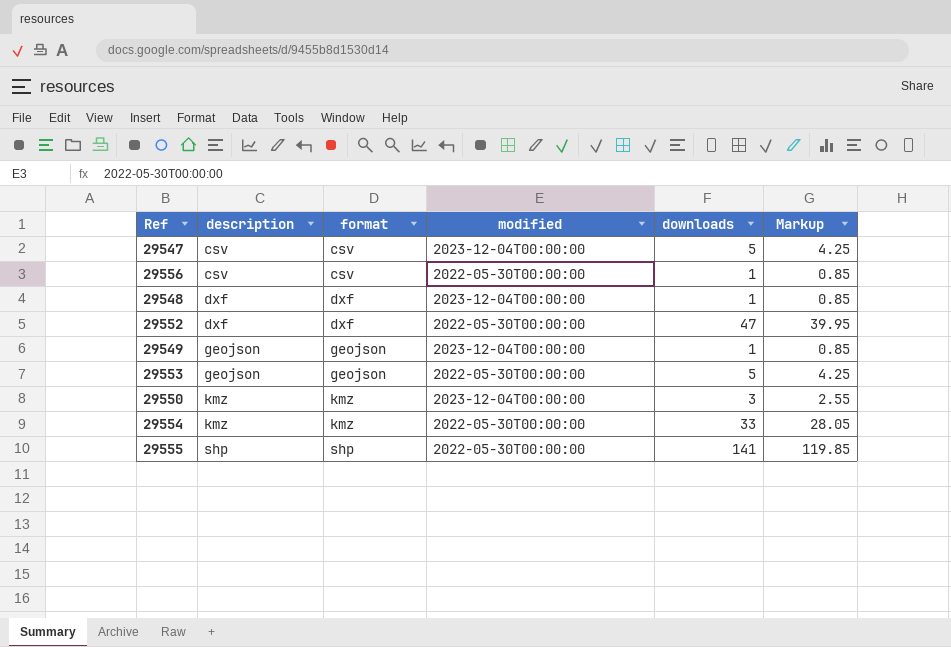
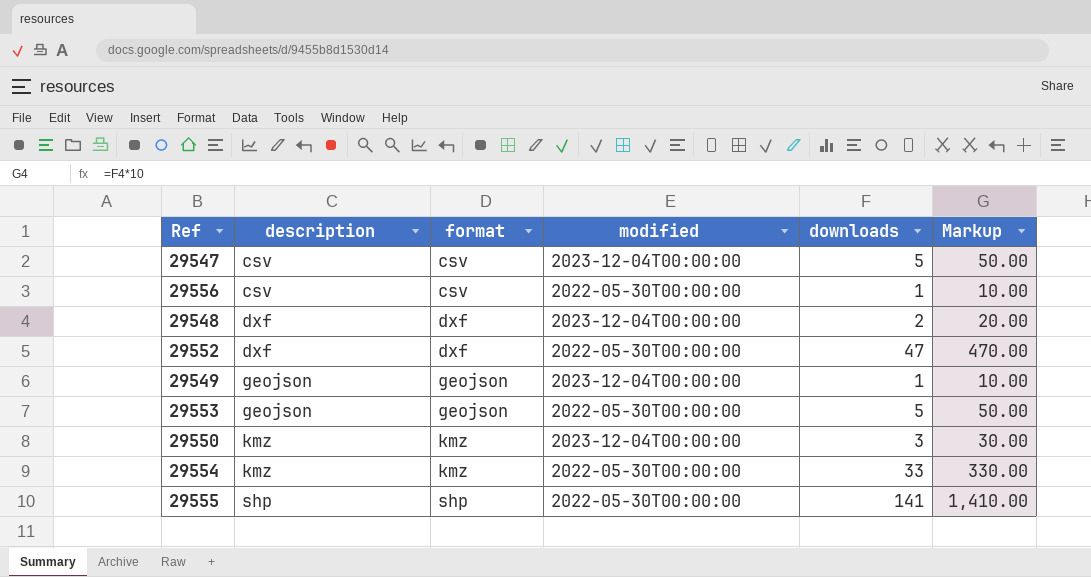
column Markup | formula: [downloads] * 0.85 -> [downloads] * 10
29548 | downloads: 1 -> 2

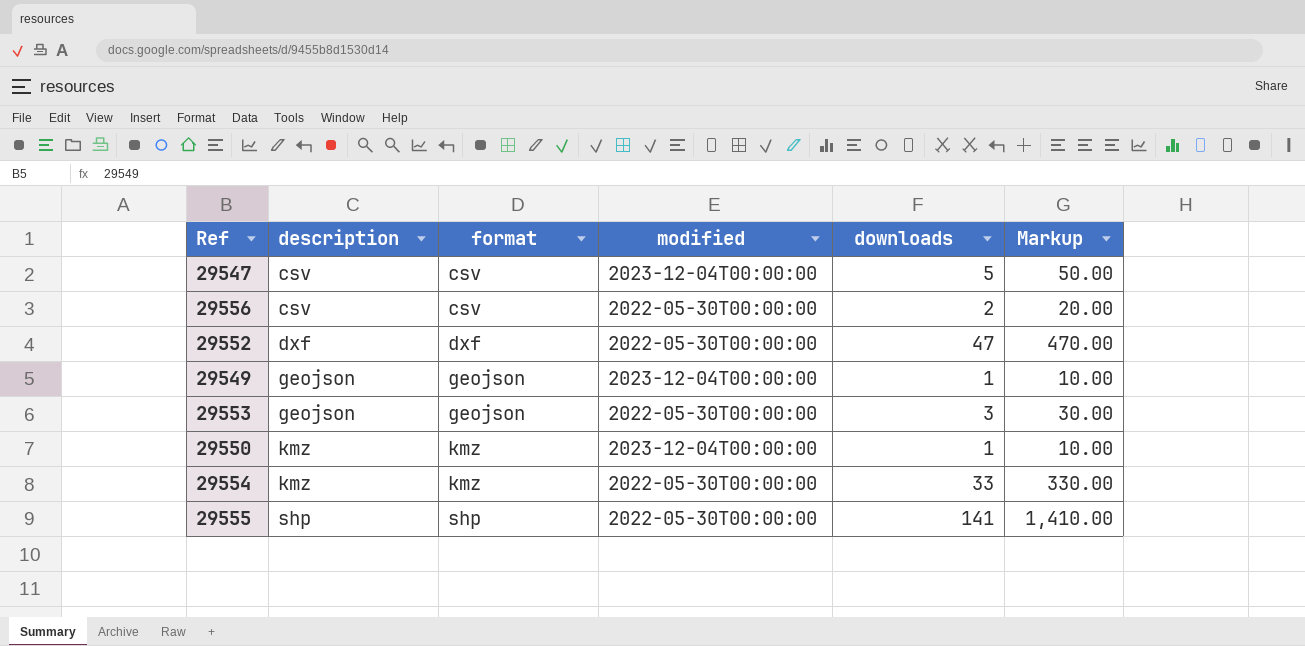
row 29548: dxf | dxf | 2023-12-04T00:00:00 | 2 | 20.00 -> none
29556 | downloads: 1 -> 2
29556 | Markup: 10.00 -> 20.00
29553 | downloads: 5 -> 3
29553 | Markup: 50.00 -> 30.00
29550 | downloads: 3 -> 1
29550 | Markup: 30.00 -> 10.00

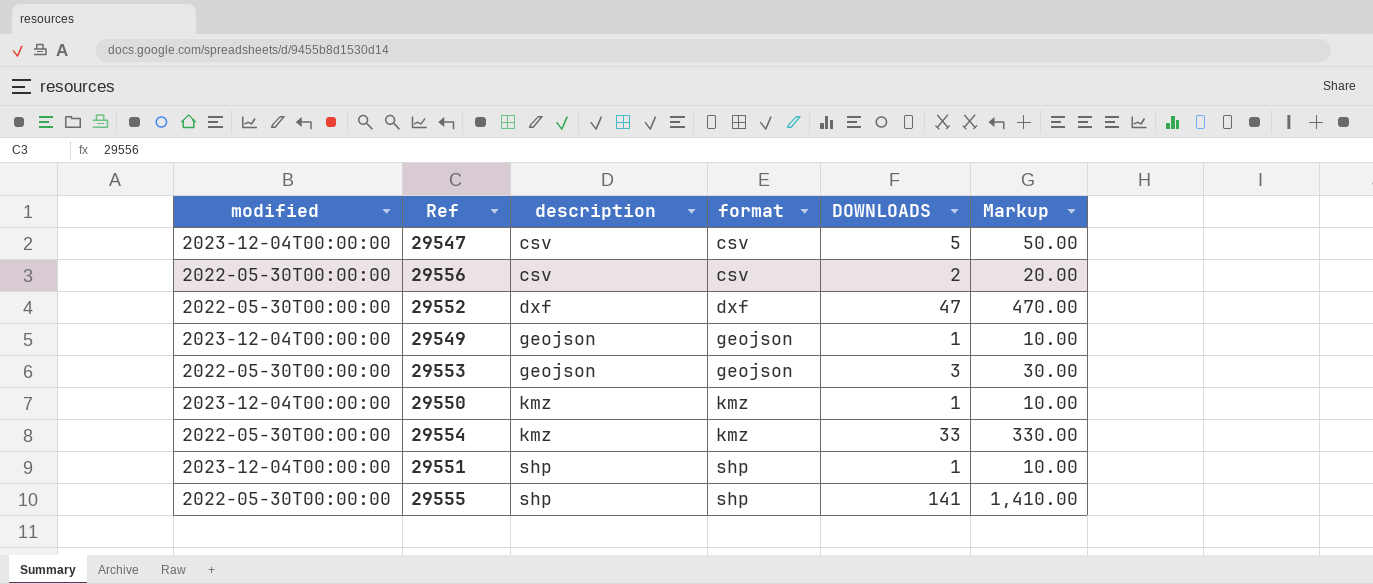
column modified | position: 4 -> 1
column name: downloads -> DOWNLOADS
row 29551: none -> 2023-12-04T00:00:00 | shp | shp | 1 | 10.00

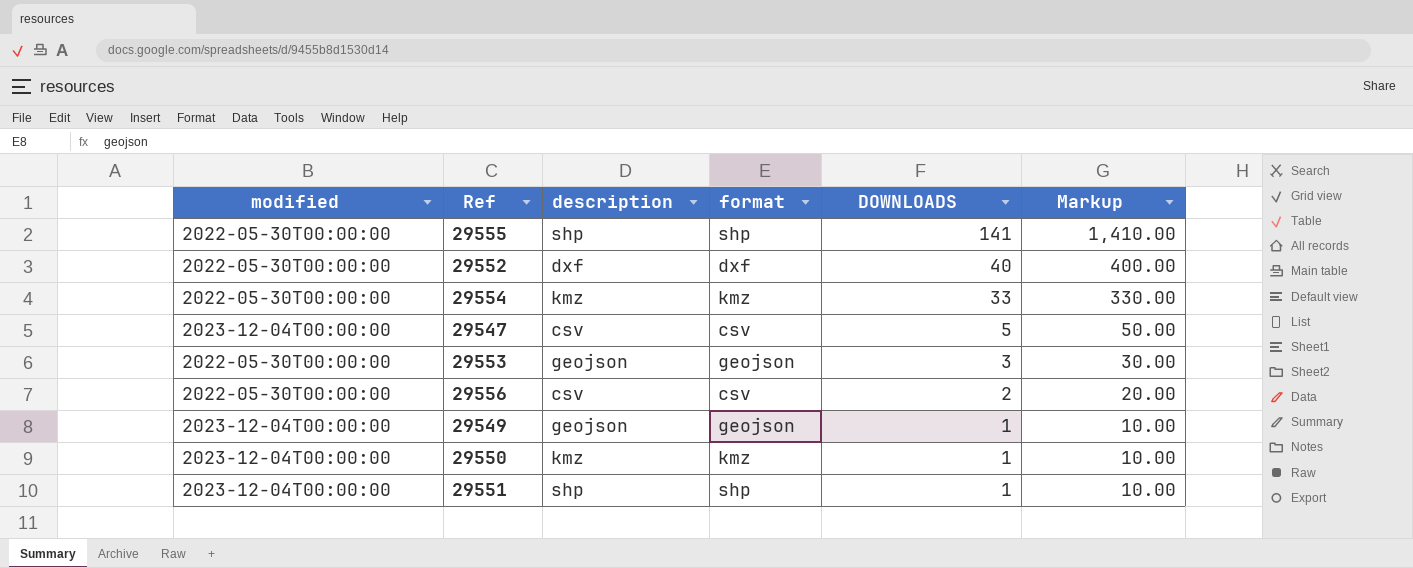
row order: description ascending -> DOWNLOADS descending
29552 | DOWNLOADS: 47 -> 40
29552 | Markup: 470.00 -> 400.00

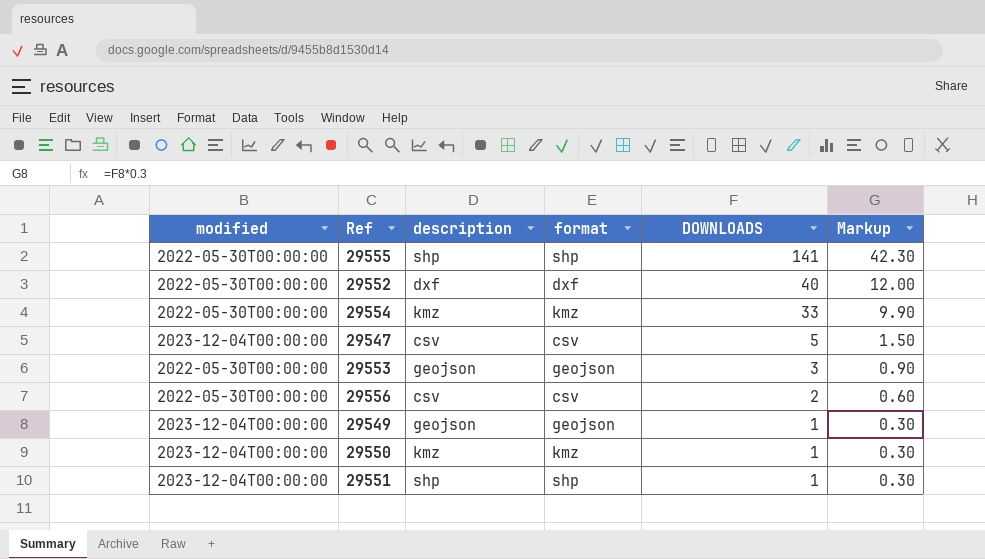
column Markup | formula: [DOWNLOADS] * 10 -> [DOWNLOADS] * 0.3

